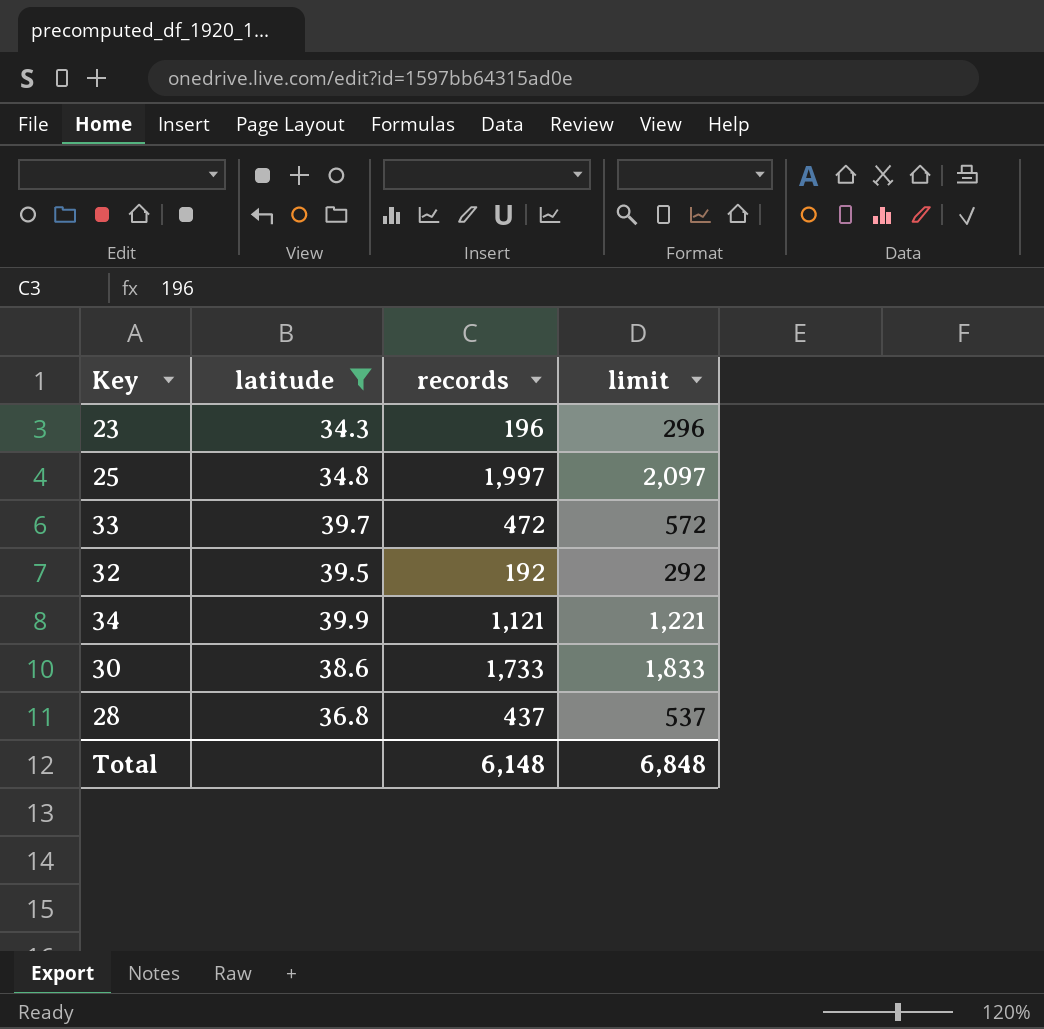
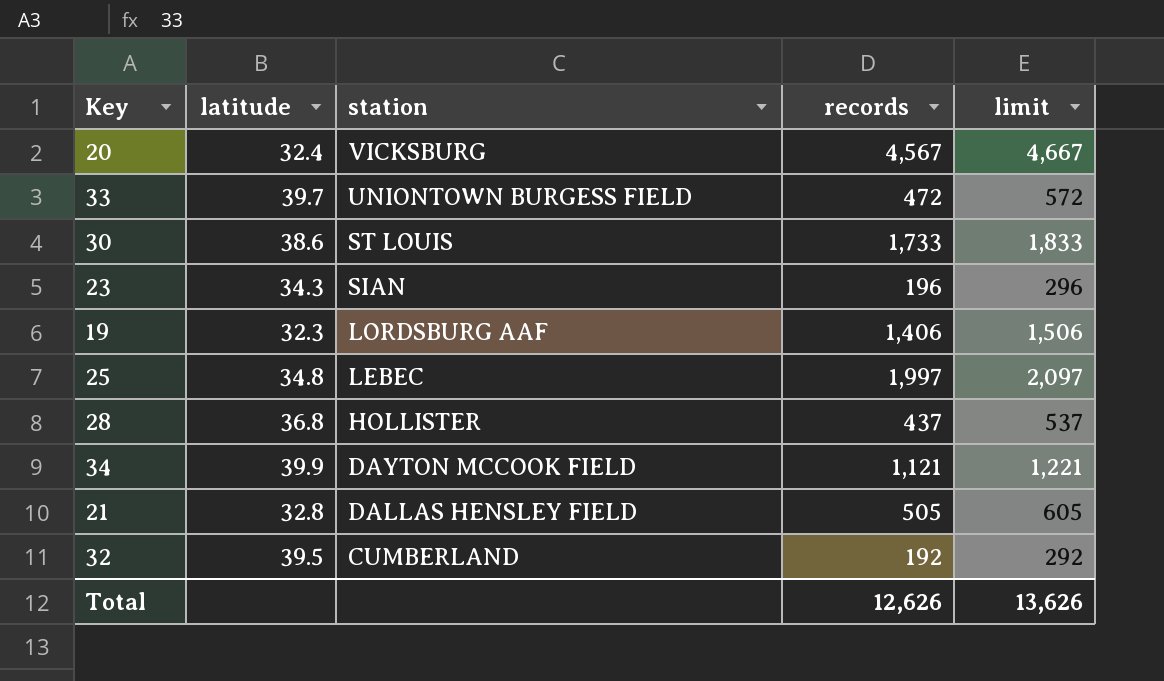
filter: latitude >= 34.3 -> none
row order: none -> station descending
column station | position: none -> 3
Total | records: 6,148 -> 12,626
Total | limit: 6,848 -> 13,626

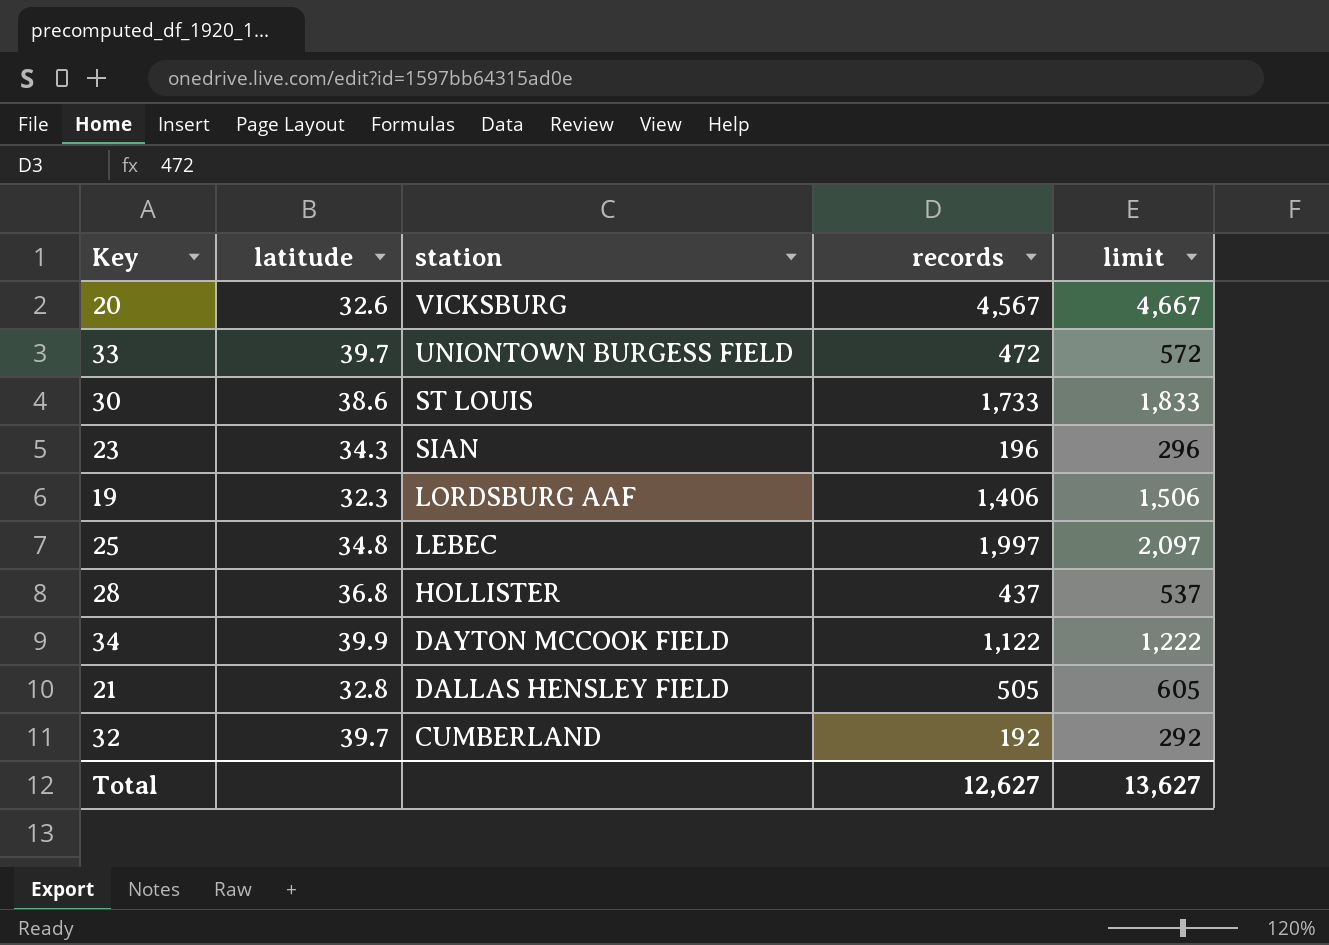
20 | latitude: 32.4 -> 32.6
34 | records: 1,121 -> 1,122
34 | limit: 1,221 -> 1,222
32 | latitude: 39.5 -> 39.7
Total | records: 12,626 -> 12,627
Total | limit: 13,626 -> 13,627

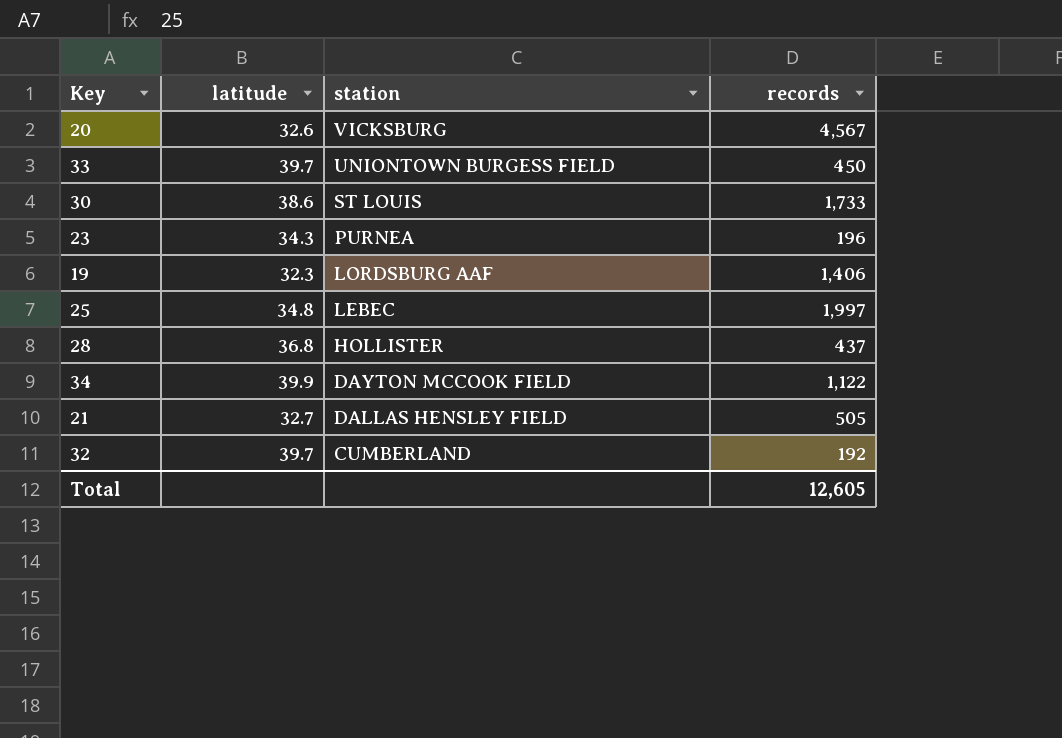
column limit | formula: [records] + 100 -> none
33 | records: 472 -> 450
23 | station: SIAN -> PURNEA
21 | latitude: 32.8 -> 32.7
Total | records: 12,627 -> 12,605

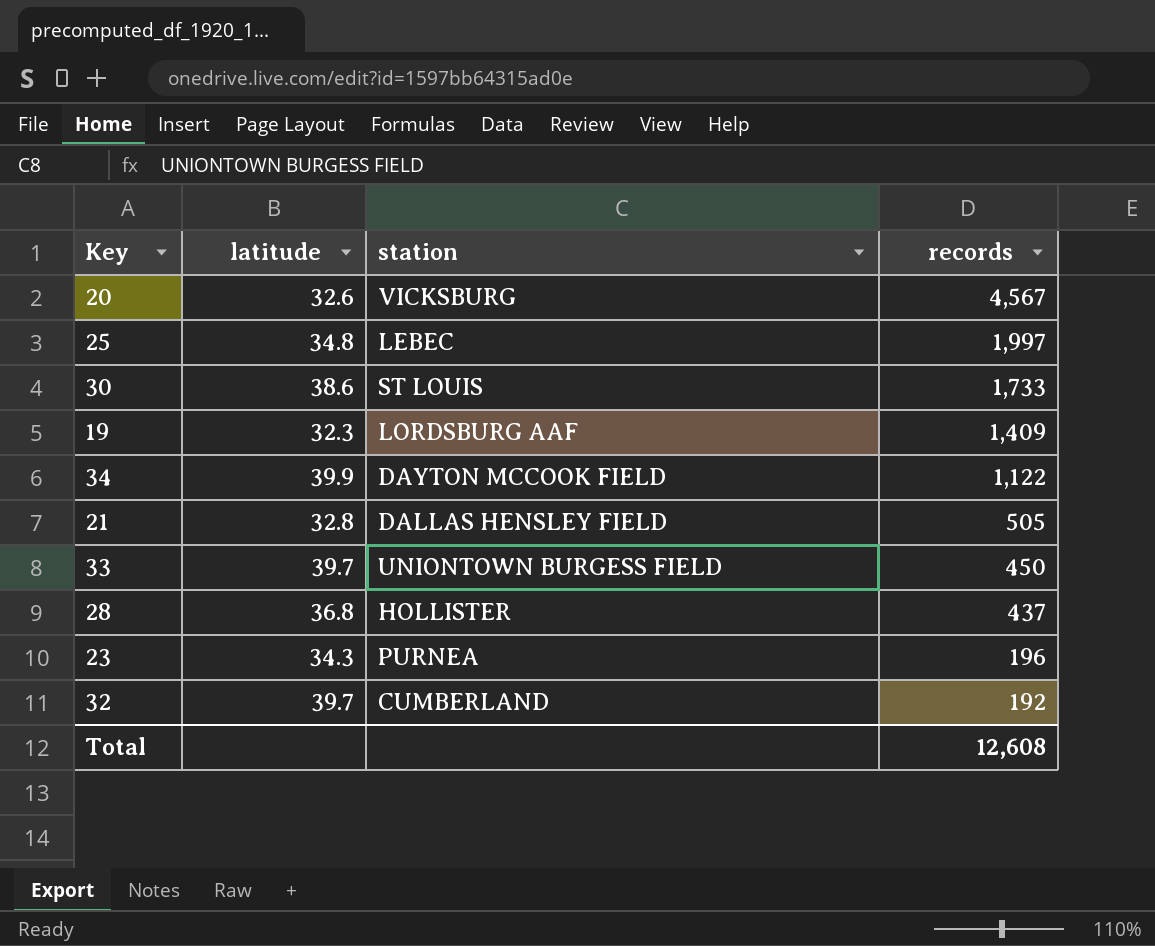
row order: station descending -> records descending
19 | records: 1,406 -> 1,409
21 | latitude: 32.7 -> 32.8
Total | records: 12,605 -> 12,608

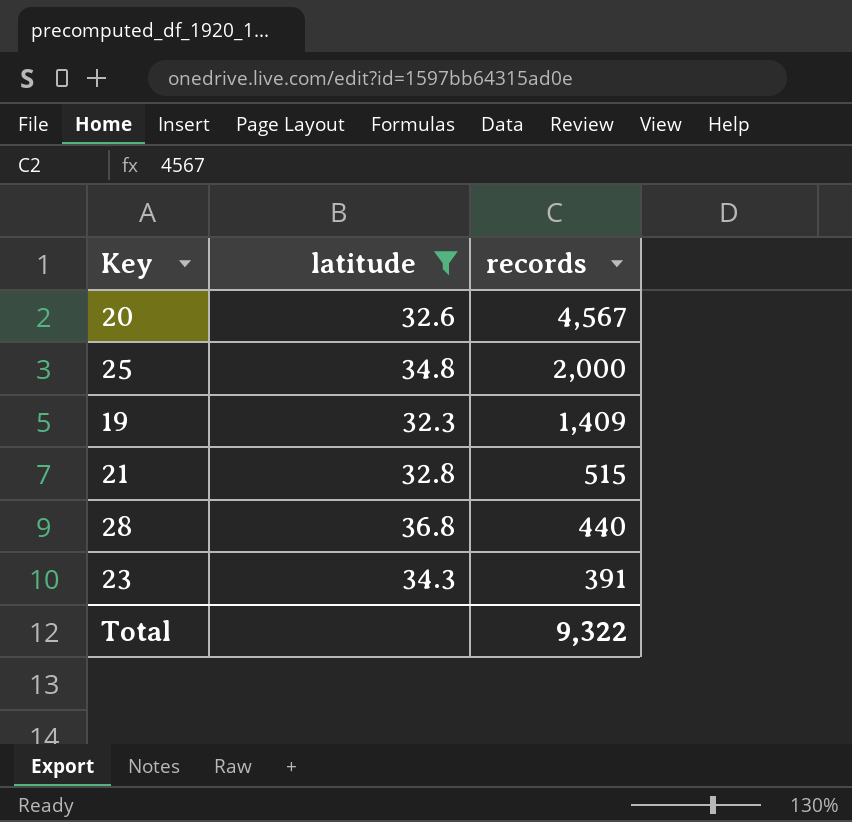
filter: none -> latitude <= 36.8
column station | position: 3 -> none
25 | records: 1,997 -> 2,000
21 | records: 505 -> 515
28 | records: 437 -> 440
23 | records: 196 -> 391
Total | records: 12,608 -> 9,322

